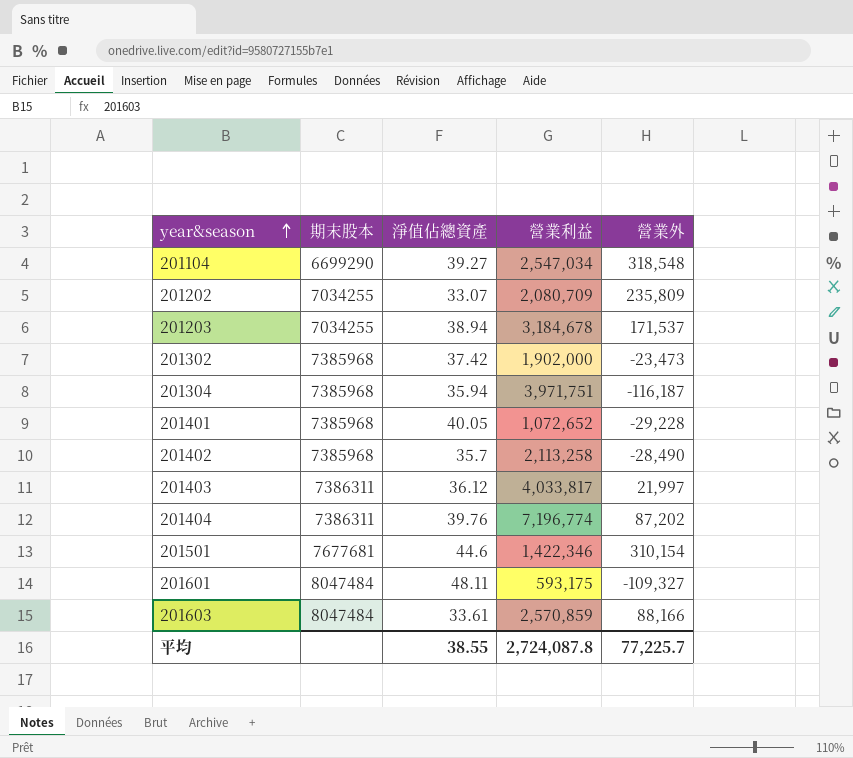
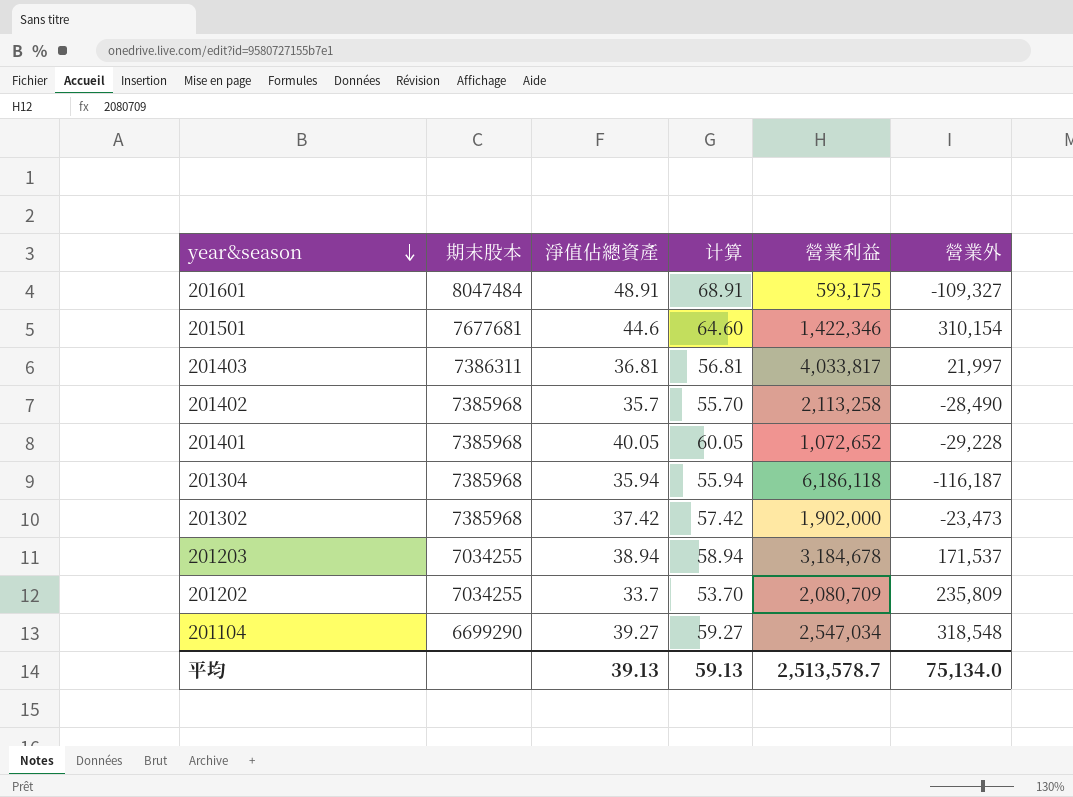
row order: year&season ascending -> year&season descending
column 计算 | formula: none -> [淨值佔總資產] + 20
row 201404: 7386311 | 39.76 | 7,196,774 | 87,202 -> none
row 201603: 8047484 | 33.61 | 2,570,859 | 88,166 -> none
201601 | 淨值佔總資產: 48.11 -> 48.91
201403 | 淨值佔總資產: 36.12 -> 36.81
201304 | 營業利益: 3,971,751 -> 6,186,118
201202 | 淨值佔總資產: 33.07 -> 33.7
平均 | 淨值佔總資產: 38.55 -> 39.13
平均 | 營業利益: 2,724,087.8 -> 2,513,578.7
平均 | 營業外: 77,225.7 -> 75,134.0

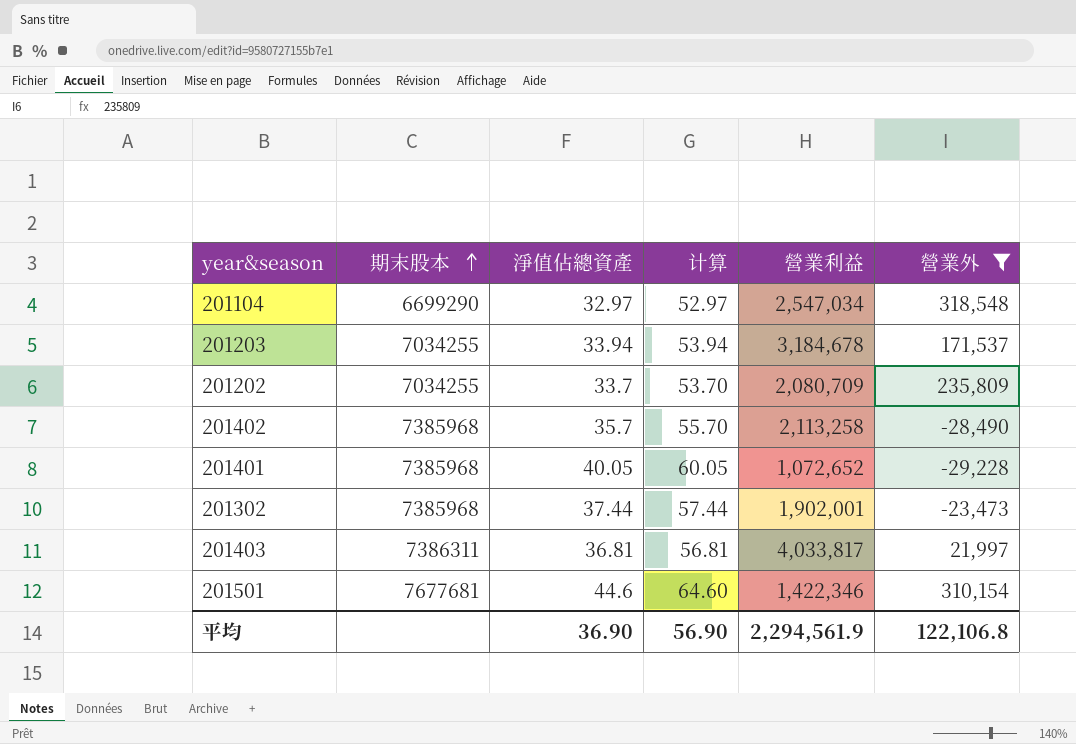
filter: none -> 營業外 >= -29,228
row order: year&season descending -> 期末股本 ascending
201104 | 淨值佔總資產: 39.27 -> 32.97
201104 | 计算: 59.27 -> 52.97
201203 | 淨值佔總資產: 38.94 -> 33.94
201203 | 计算: 58.94 -> 53.94
201302 | 淨值佔總資產: 37.42 -> 37.44
201302 | 计算: 57.42 -> 57.44
201302 | 營業利益: 1,902,000 -> 1,902,001
平均 | 淨值佔總資產: 39.13 -> 36.90
平均 | 计算: 59.13 -> 56.90
平均 | 營業利益: 2,513,578.7 -> 2,294,561.9
平均 | 營業外: 75,134.0 -> 122,106.8

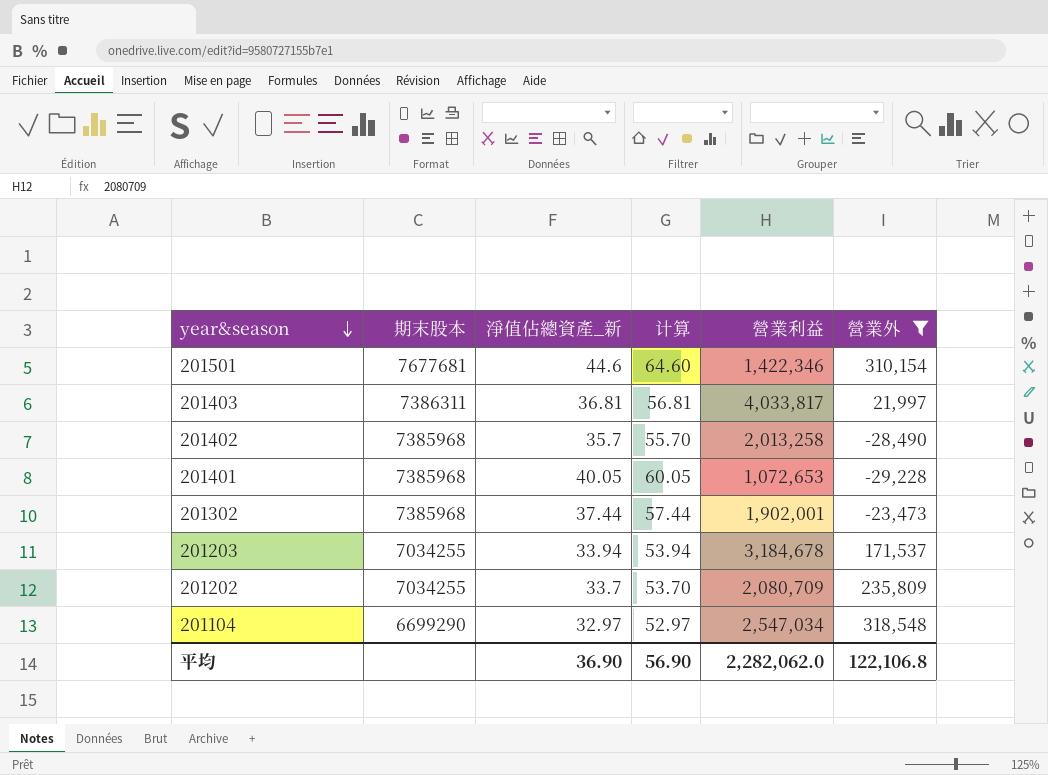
row order: 期末股本 ascending -> year&season descending
column name: 淨值佔總資產 -> 淨值佔總資產_新
201402 | 營業利益: 2,113,258 -> 2,013,258
201401 | 營業利益: 1,072,652 -> 1,072,653
平均 | 營業利益: 2,294,561.9 -> 2,282,062.0

